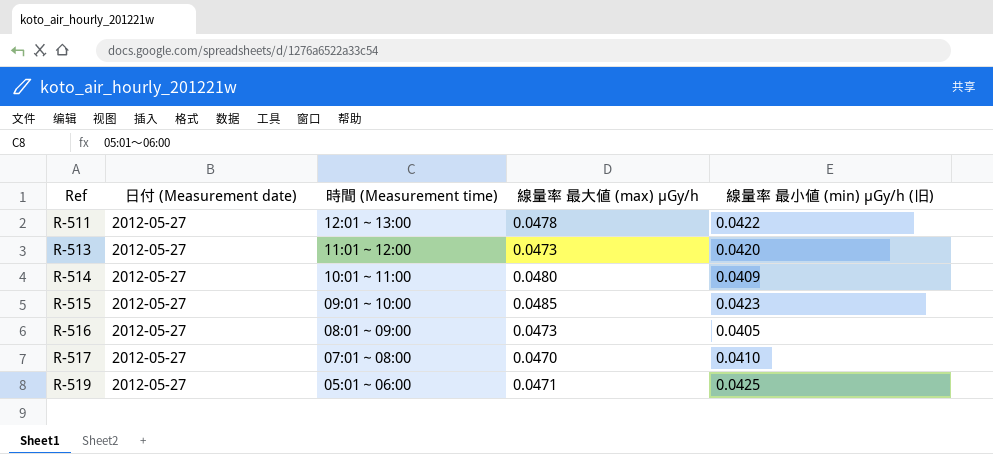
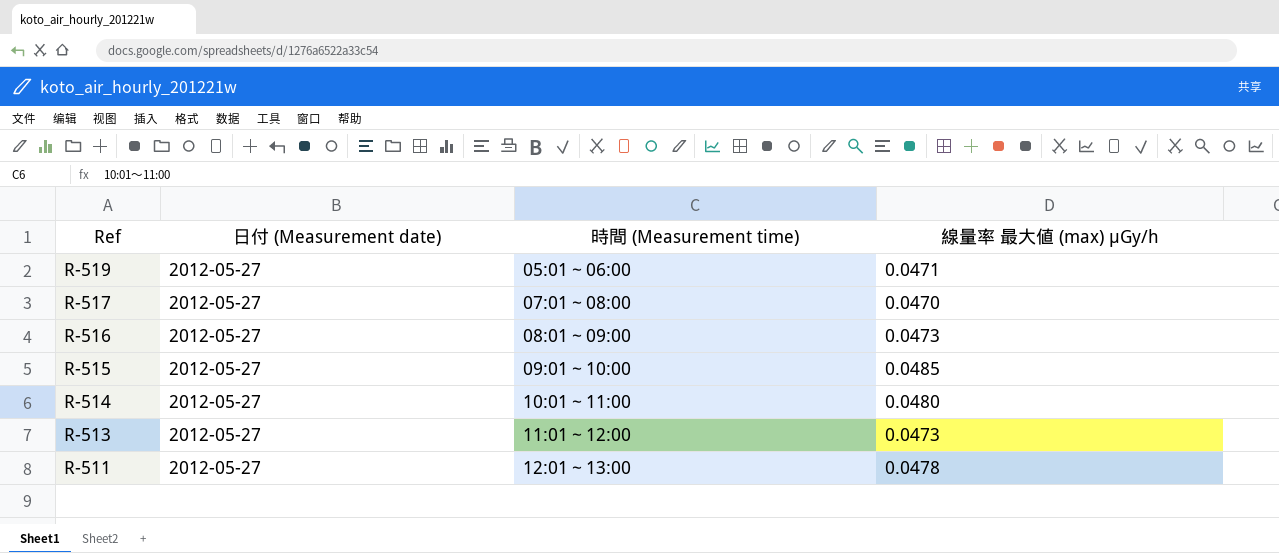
row order: Ref ascending -> Ref descending
column 線量率 最小値 (min) μGy/h (旧) | position: 5 -> none

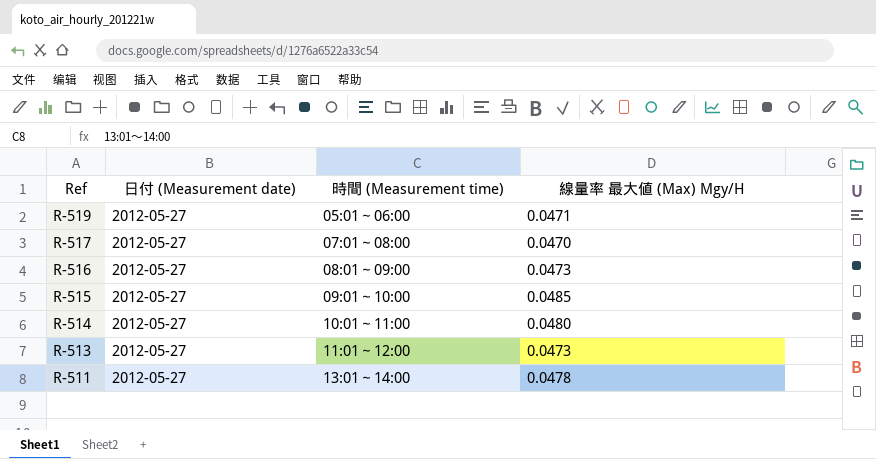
column name: 線量率 最大値 (max) μGy/h -> 線量率 最大値 (Max) Μgy/H
R-511 | 時間 (Measurement time): 12:01～13:00 -> 13:01～14:00

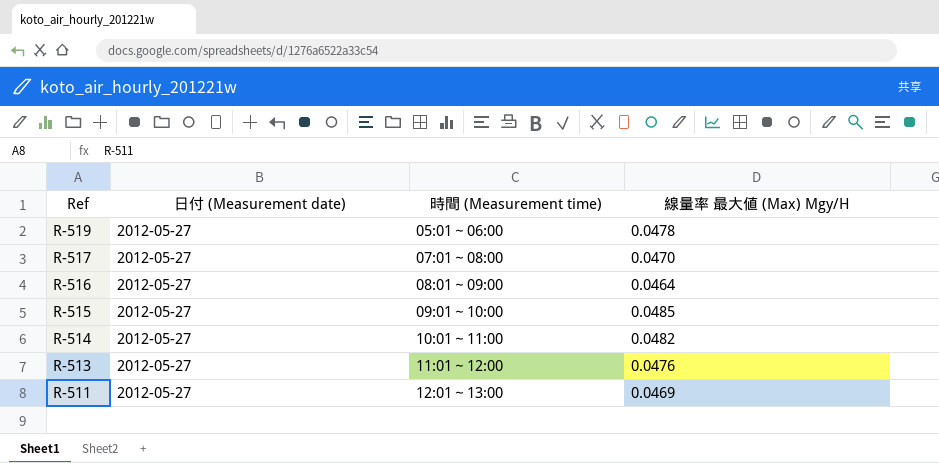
R-519 | 線量率 最大値 (Max) Μgy/H: 0.0471 -> 0.0478
R-516 | 線量率 最大値 (Max) Μgy/H: 0.0473 -> 0.0464
R-514 | 線量率 最大値 (Max) Μgy/H: 0.0480 -> 0.0482
R-513 | 線量率 最大値 (Max) Μgy/H: 0.0473 -> 0.0476
R-511 | 時間 (Measurement time): 13:01～14:00 -> 12:01～13:00
R-511 | 線量率 最大値 (Max) Μgy/H: 0.0478 -> 0.0469

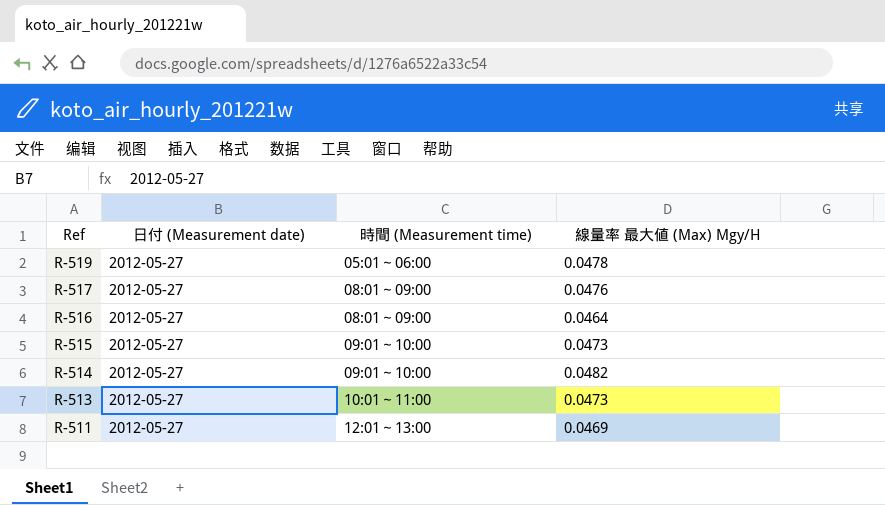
R-517 | 時間 (Measurement time): 07:01～08:00 -> 08:01～09:00
R-517 | 線量率 最大値 (Max) Μgy/H: 0.0470 -> 0.0476
R-515 | 線量率 最大値 (Max) Μgy/H: 0.0485 -> 0.0473
R-514 | 時間 (Measurement time): 10:01～11:00 -> 09:01～10:00
R-513 | 時間 (Measurement time): 11:01～12:00 -> 10:01～11:00
R-513 | 線量率 最大値 (Max) Μgy/H: 0.0476 -> 0.0473

